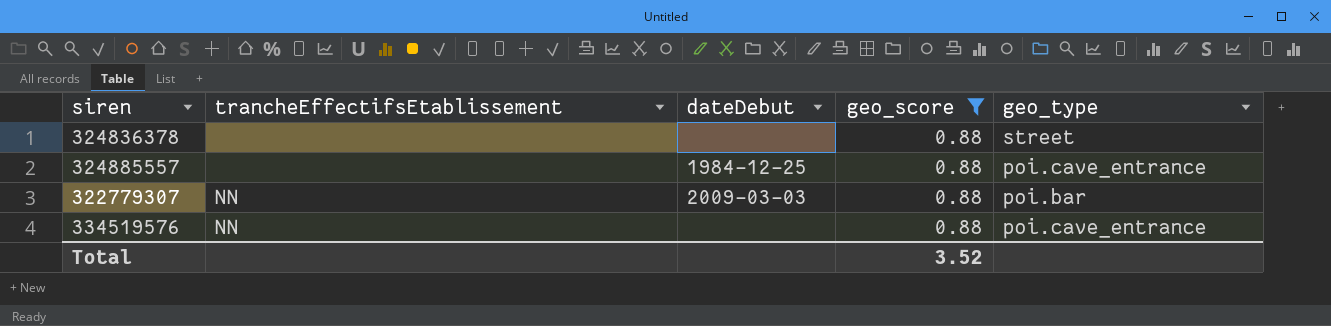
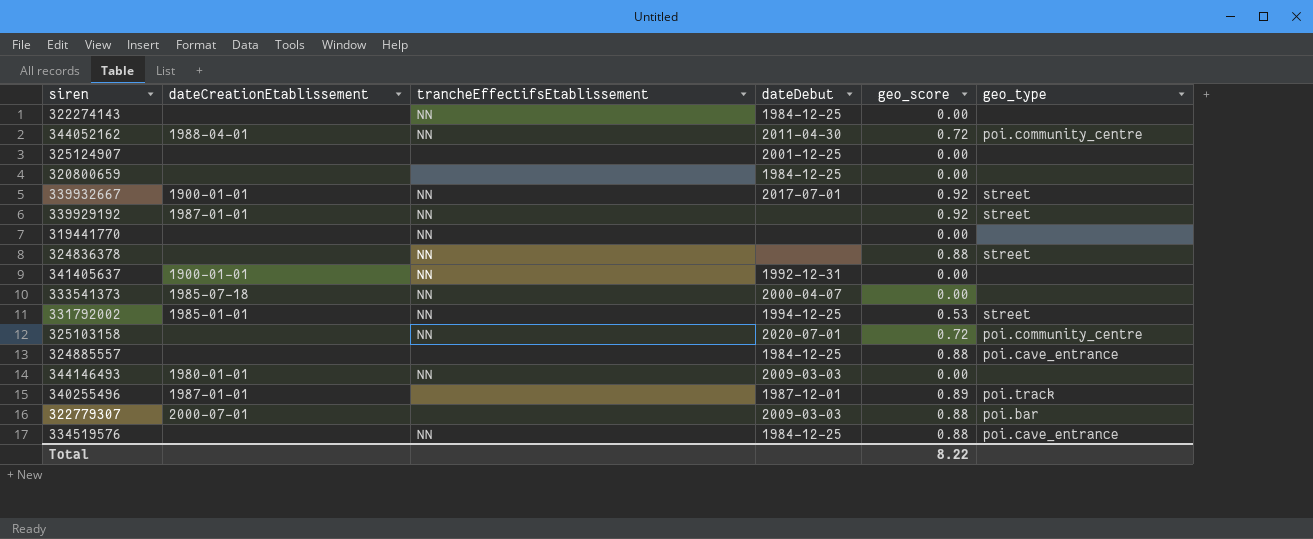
filter: geo_score = 0.88 -> none
column dateCreationEtablissement | position: none -> 2
324836378 | trancheEffectifsEtablissement: none -> NN
322779307 | trancheEffectifsEtablissement: NN -> none
334519576 | dateDebut: none -> 1984-12-25
Total | geo_score: 3.52 -> 8.22

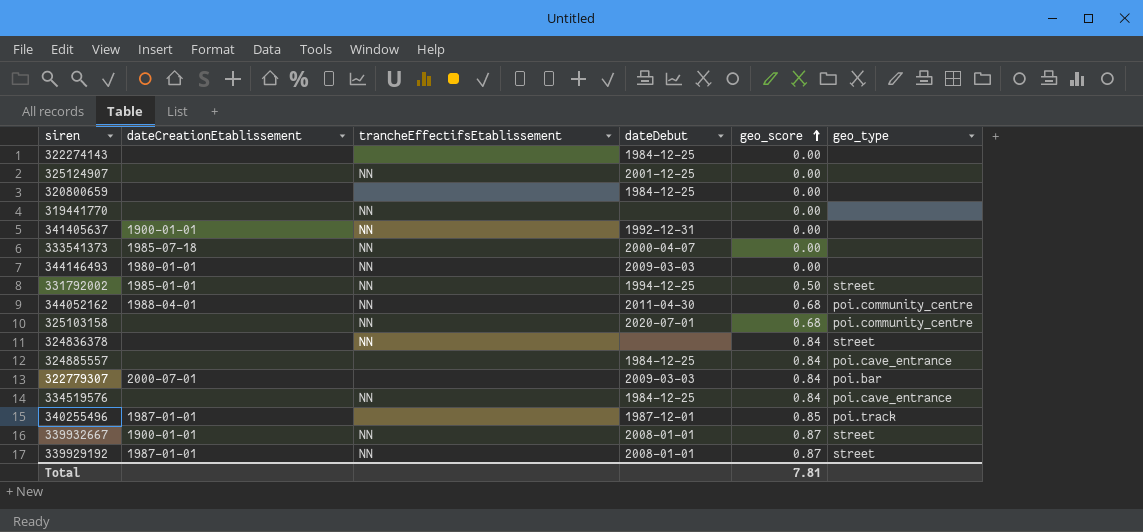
row order: none -> geo_score ascending
322274143 | trancheEffectifsEtablissement: NN -> none
325124907 | trancheEffectifsEtablissement: none -> NN
331792002 | geo_score: 0.53 -> 0.50
344052162 | geo_score: 0.72 -> 0.68
325103158 | geo_score: 0.72 -> 0.68
324836378 | geo_score: 0.88 -> 0.84
324885557 | geo_score: 0.88 -> 0.84
322779307 | geo_score: 0.88 -> 0.84
334519576 | geo_score: 0.88 -> 0.84
340255496 | geo_score: 0.89 -> 0.85
339932667 | dateDebut: 2017-07-01 -> 2008-01-01
339932667 | geo_score: 0.92 -> 0.87
339929192 | dateDebut: none -> 2008-01-01
339929192 | geo_score: 0.92 -> 0.87
Total | geo_score: 8.22 -> 7.81

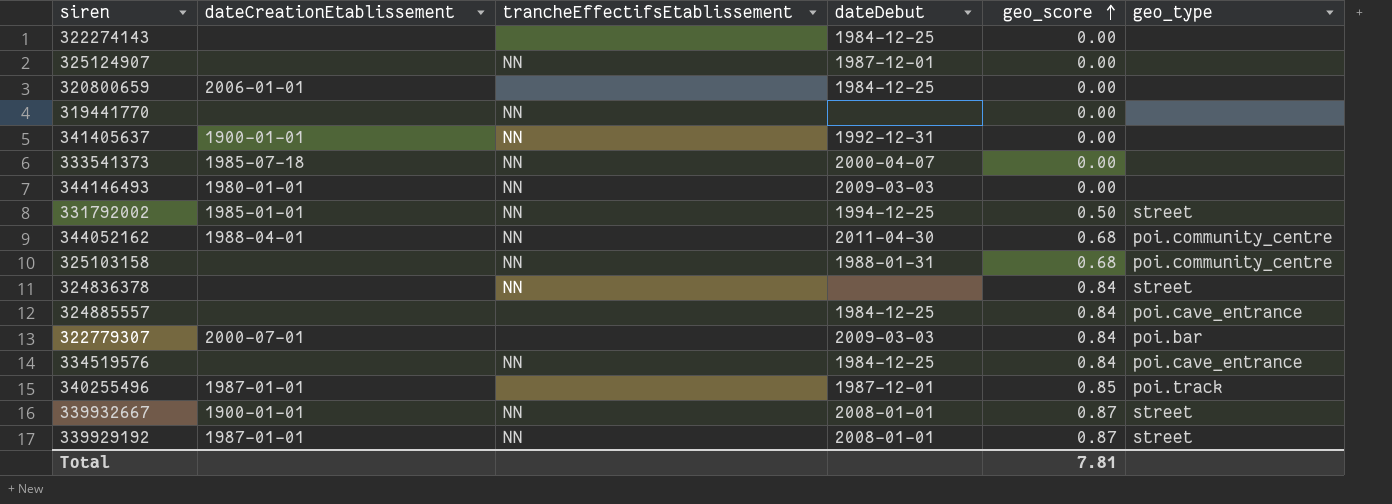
325124907 | dateDebut: 2001-12-25 -> 1987-12-01
320800659 | dateCreationEtablissement: none -> 2006-01-01
325103158 | dateDebut: 2020-07-01 -> 1988-01-31

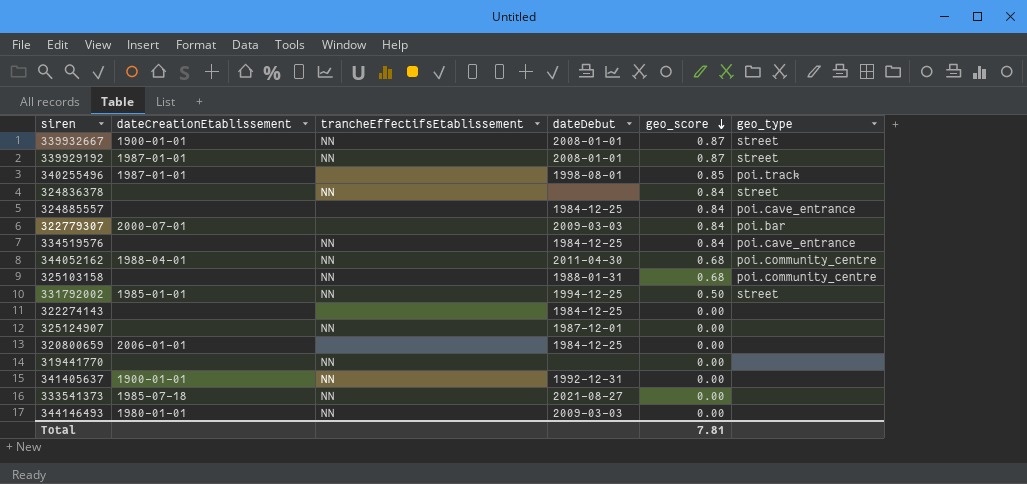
row order: geo_score ascending -> geo_score descending
340255496 | dateDebut: 1987-12-01 -> 1998-08-01
333541373 | dateDebut: 2000-04-07 -> 2021-08-27

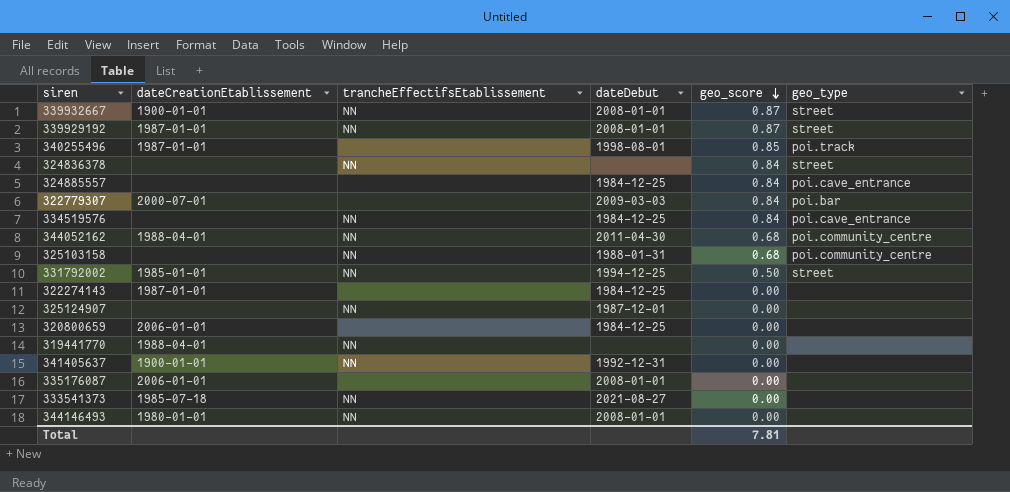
322274143 | dateCreationEtablissement: none -> 1987-01-01
319441770 | dateCreationEtablissement: none -> 1988-04-01
row 335176087: none -> 2006-01-01 | none | 2008-01-01 | 0.00 | none
344146493 | dateDebut: 2009-03-03 -> 2008-01-01

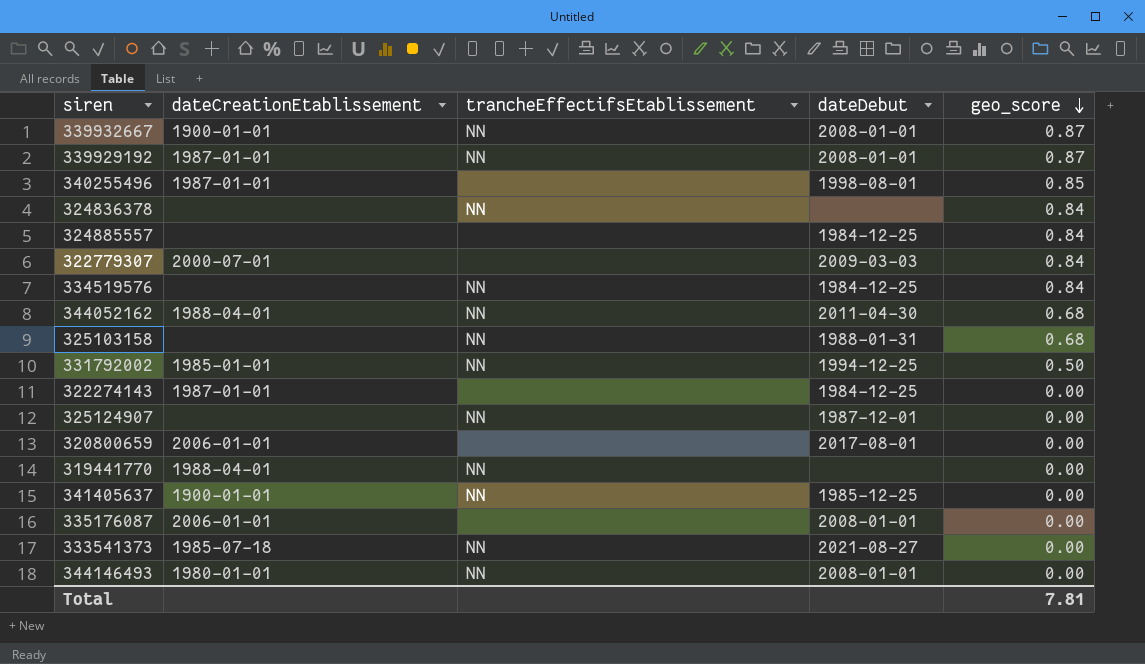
column geo_type | position: 6 -> none
320800659 | dateDebut: 1984-12-25 -> 2017-08-01
341405637 | dateDebut: 1992-12-31 -> 1985-12-25

